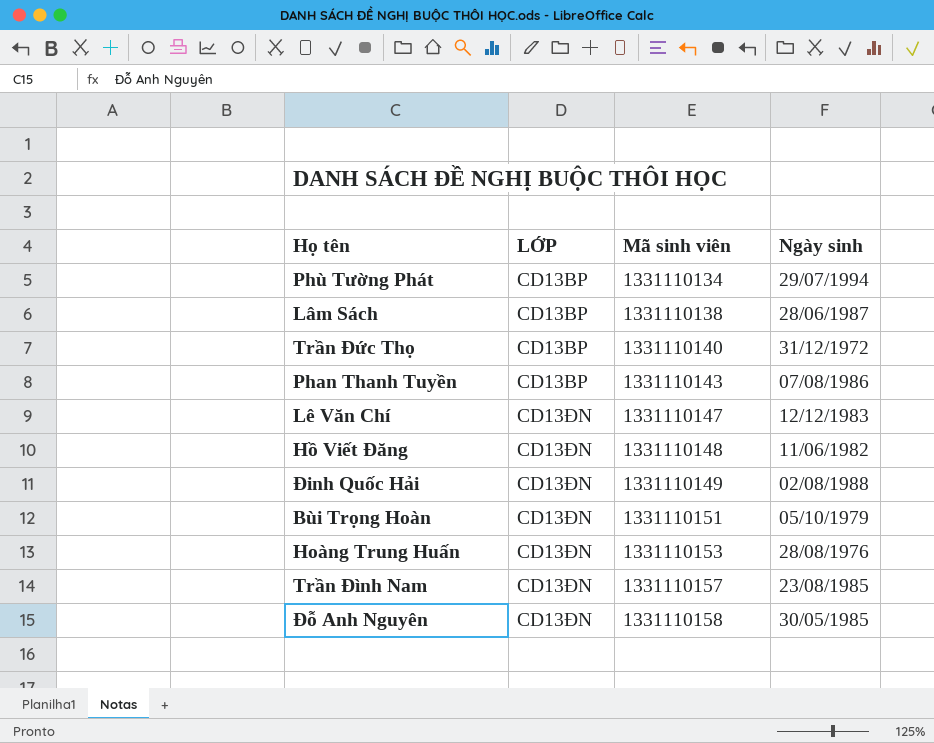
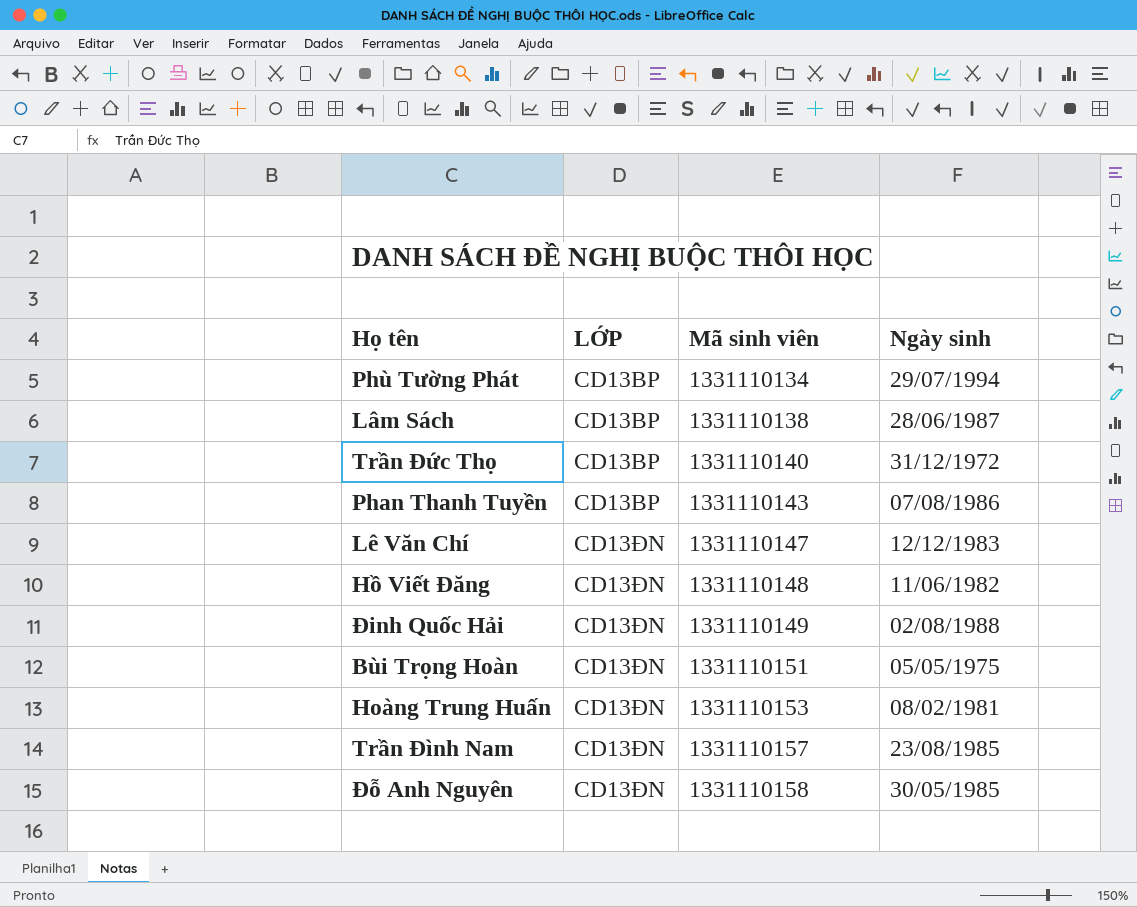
Bùi Trọng Hoàn | Ngày sinh: 05/10/1979 -> 05/05/1975
Hoàng Trung Huấn | Ngày sinh: 28/08/1976 -> 08/02/1981

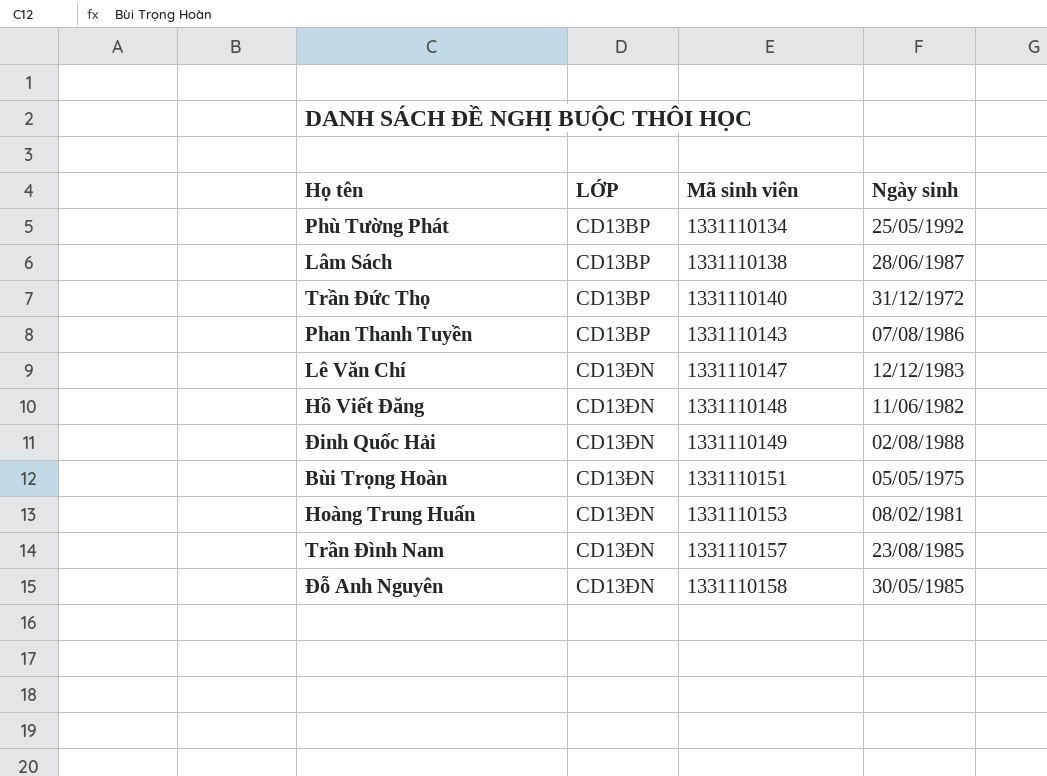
Phù Tường Phát | Ngày sinh: 29/07/1994 -> 25/05/1992

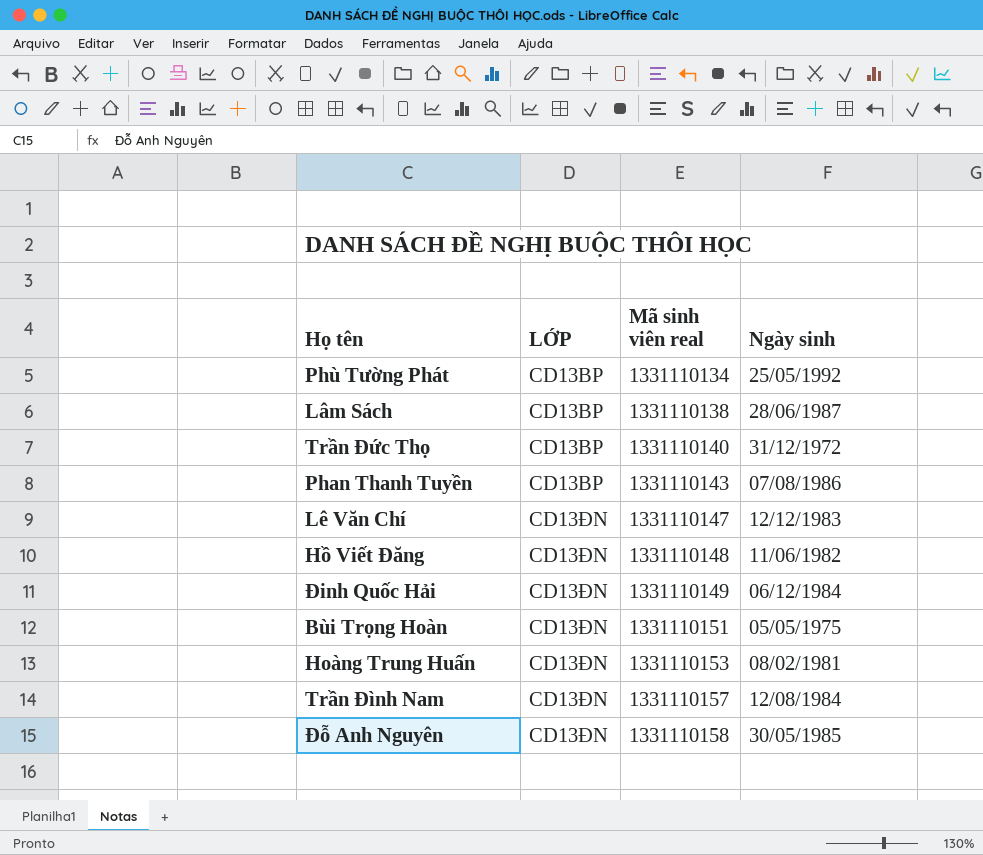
column name: Mã sinh viên -> Mã sinh viên real
Đinh Quốc Hải | Ngày sinh: 02/08/1988 -> 06/12/1984
Trần Đình Nam | Ngày sinh: 23/08/1985 -> 12/08/1984

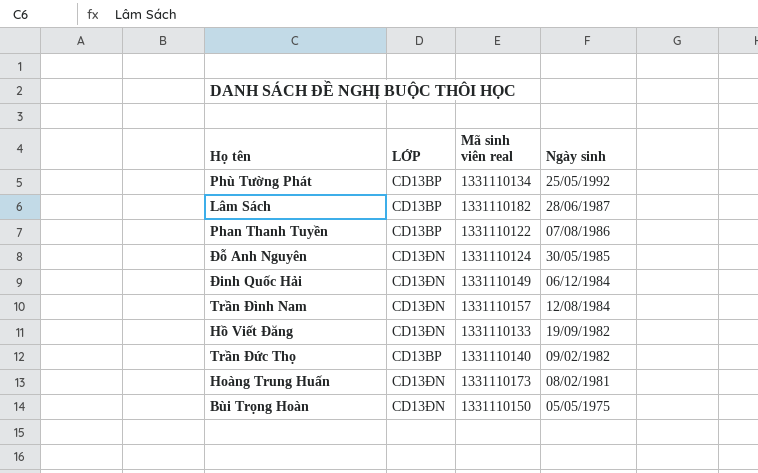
row order: LỚP ascending -> Ngày sinh descending
row Lê Văn Chí: CD13ĐN | 1331110147 | 12/12/1983 -> none
Lâm Sách | Mã sinh viên real: 1331110138 -> 1331110182
Phan Thanh Tuyền | Mã sinh viên real: 1331110143 -> 1331110122
Đỗ Anh Nguyên | Mã sinh viên real: 1331110158 -> 1331110124
Hồ Viết Đăng | Mã sinh viên real: 1331110148 -> 1331110133
Hồ Viết Đăng | Ngày sinh: 11/06/1982 -> 19/09/1982
Trần Đức Thọ | Ngày sinh: 31/12/1972 -> 09/02/1982
Hoàng Trung Huấn | Mã sinh viên real: 1331110153 -> 1331110173
Bùi Trọng Hoàn | Mã sinh viên real: 1331110151 -> 1331110150

